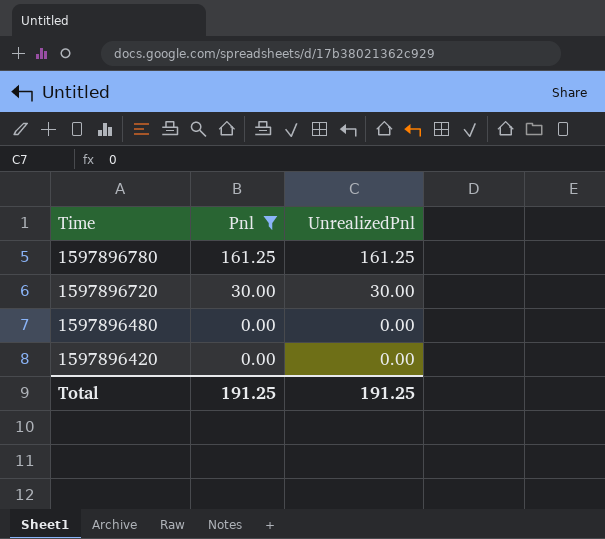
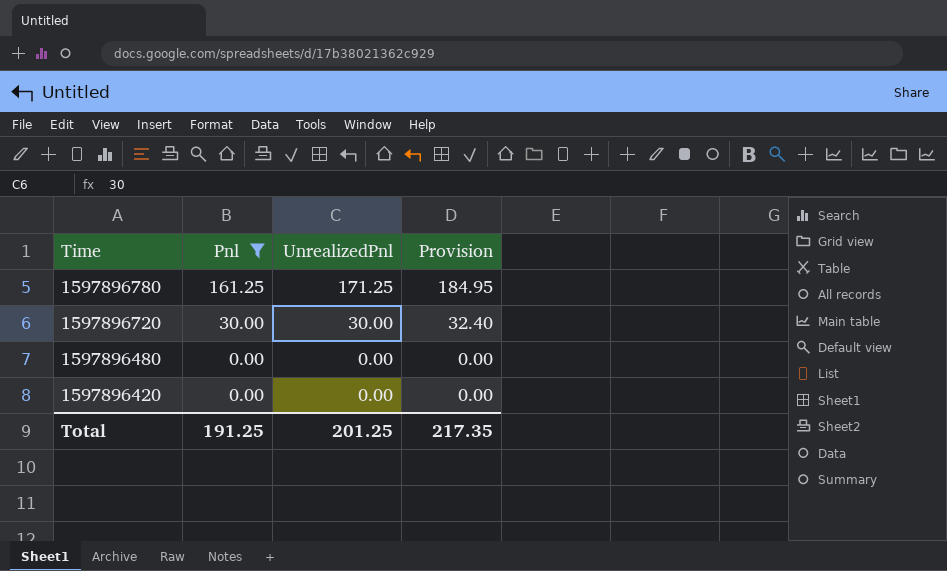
column Provision | formula: none -> [UnrealizedPnl] * 1.08
1597896780 | UnrealizedPnl: 161.25 -> 171.25
Total | UnrealizedPnl: 191.25 -> 201.25

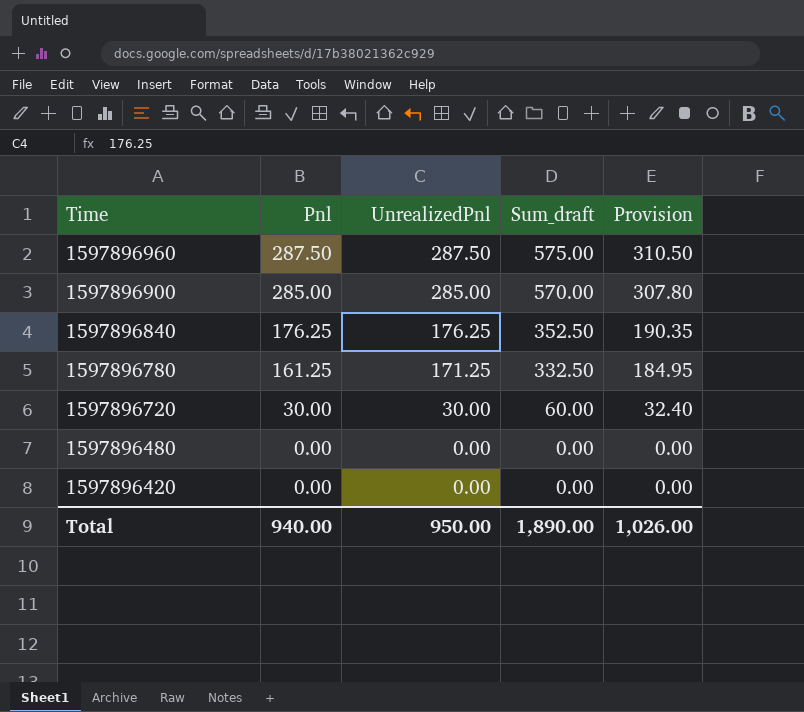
filter: Pnl <= 161.25 -> none
column Sum_draft | formula: none -> [Pnl] + [UnrealizedPnl]
Total | Pnl: 191.25 -> 940.00
Total | UnrealizedPnl: 201.25 -> 950.00
Total | Provision: 217.35 -> 1,026.00

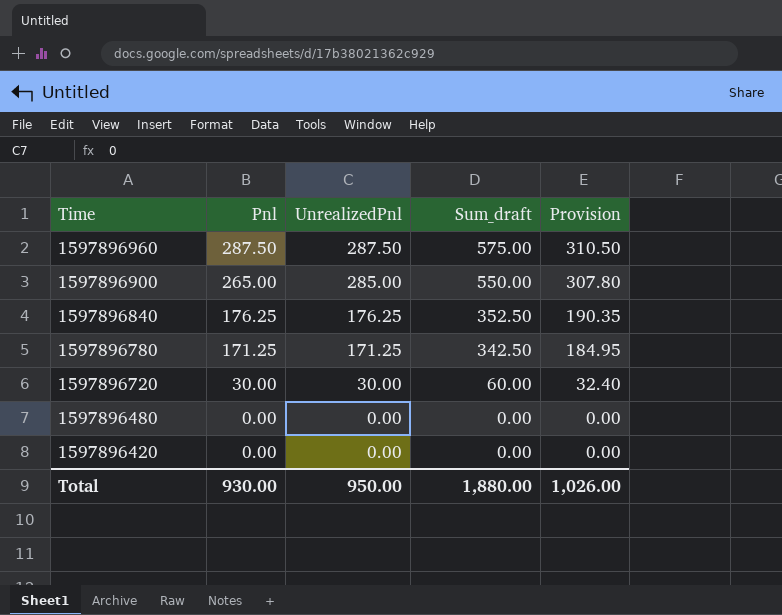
1597896900 | Pnl: 285.00 -> 265.00
1597896900 | Sum_draft: 570.00 -> 550.00
1597896780 | Pnl: 161.25 -> 171.25
1597896780 | Sum_draft: 332.50 -> 342.50
Total | Pnl: 940.00 -> 930.00
Total | Sum_draft: 1,890.00 -> 1,880.00

